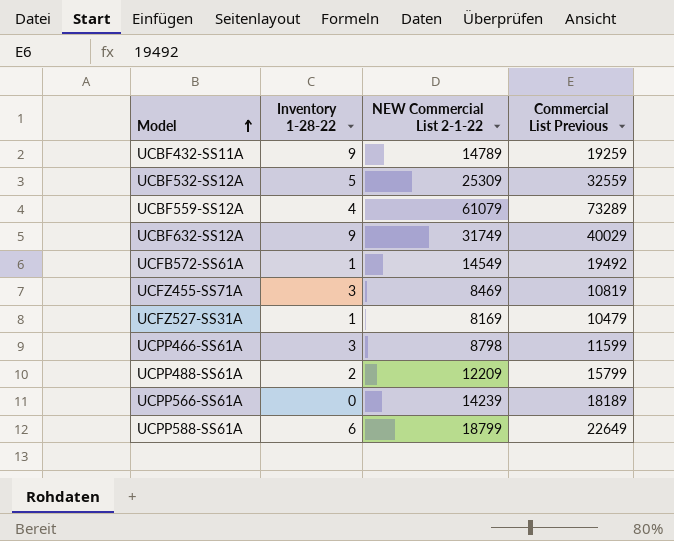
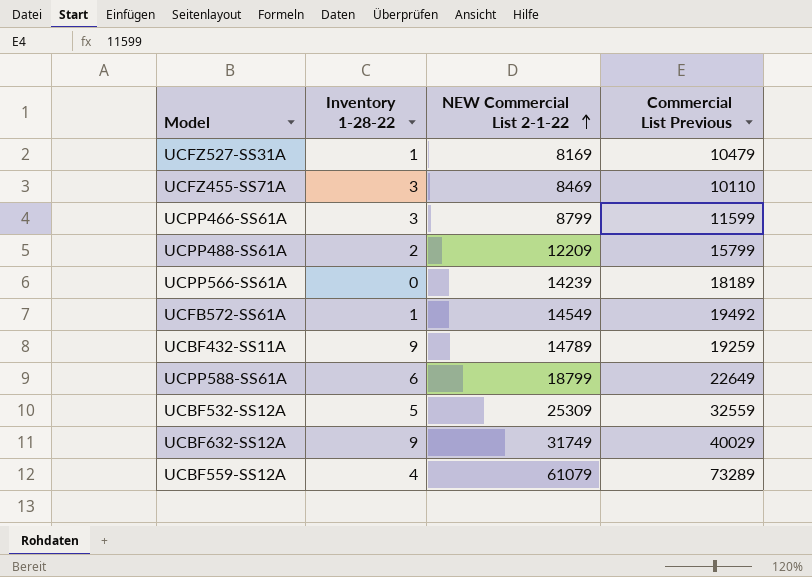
row order: Model ascending -> NEW Commercial List 2-1-22 ascending
UCFZ455-SS71A | Commercial List Previous: 10819 -> 10110
UCPP466-SS61A | NEW Commercial List 2-1-22: 8798 -> 8799

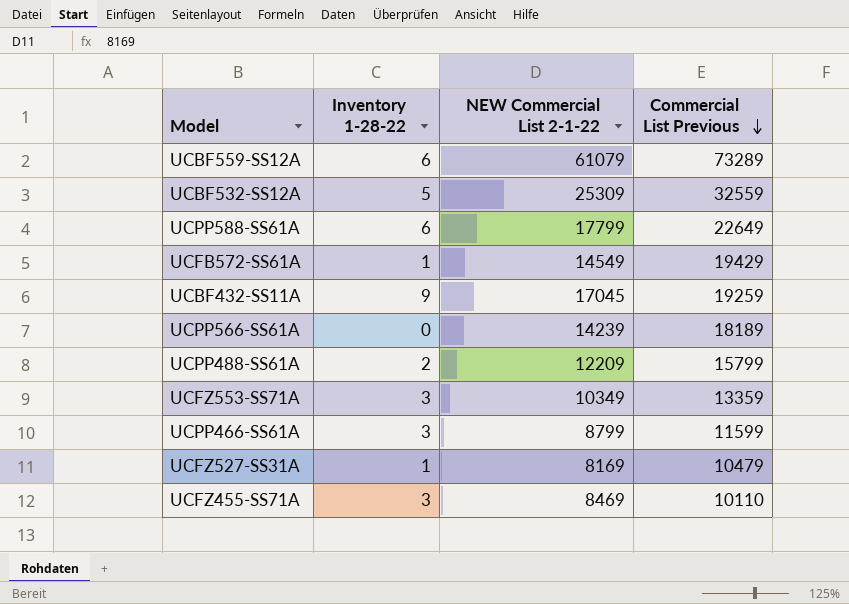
row order: NEW Commercial List 2-1-22 ascending -> Commercial List Previous descending
row UCBF632-SS12A: 9 | 31749 | 40029 -> none
UCBF559-SS12A | Inventory 1-28-22: 4 -> 6
UCPP588-SS61A | NEW Commercial List 2-1-22: 18799 -> 17799
UCFB572-SS61A | Commercial List Previous: 19492 -> 19429
UCBF432-SS11A | NEW Commercial List 2-1-22: 14789 -> 17045
row UCFZ553-SS71A: none -> 3 | 10349 | 13359

